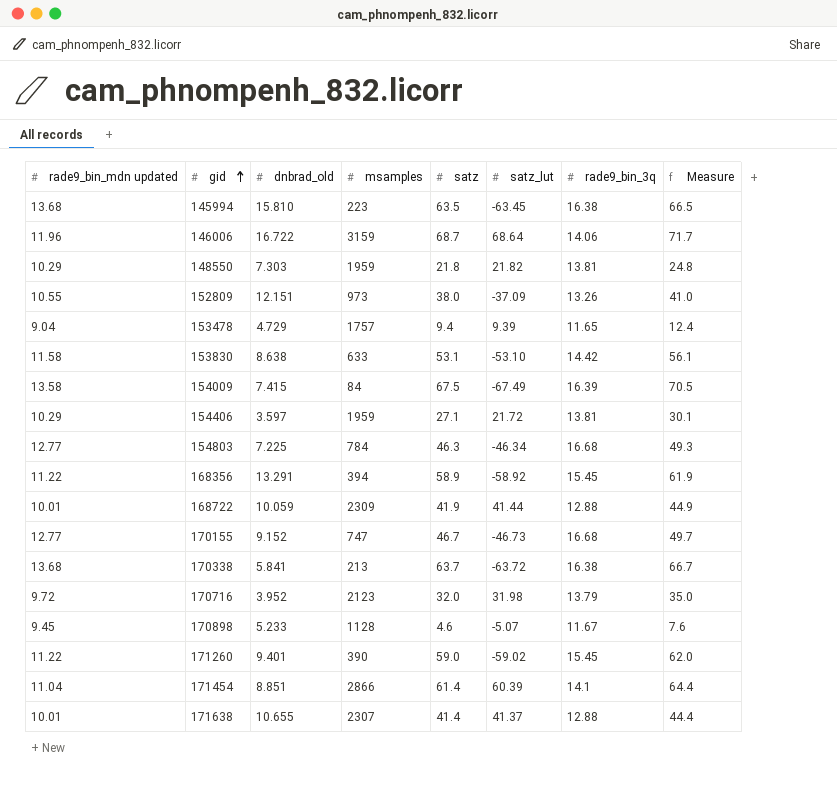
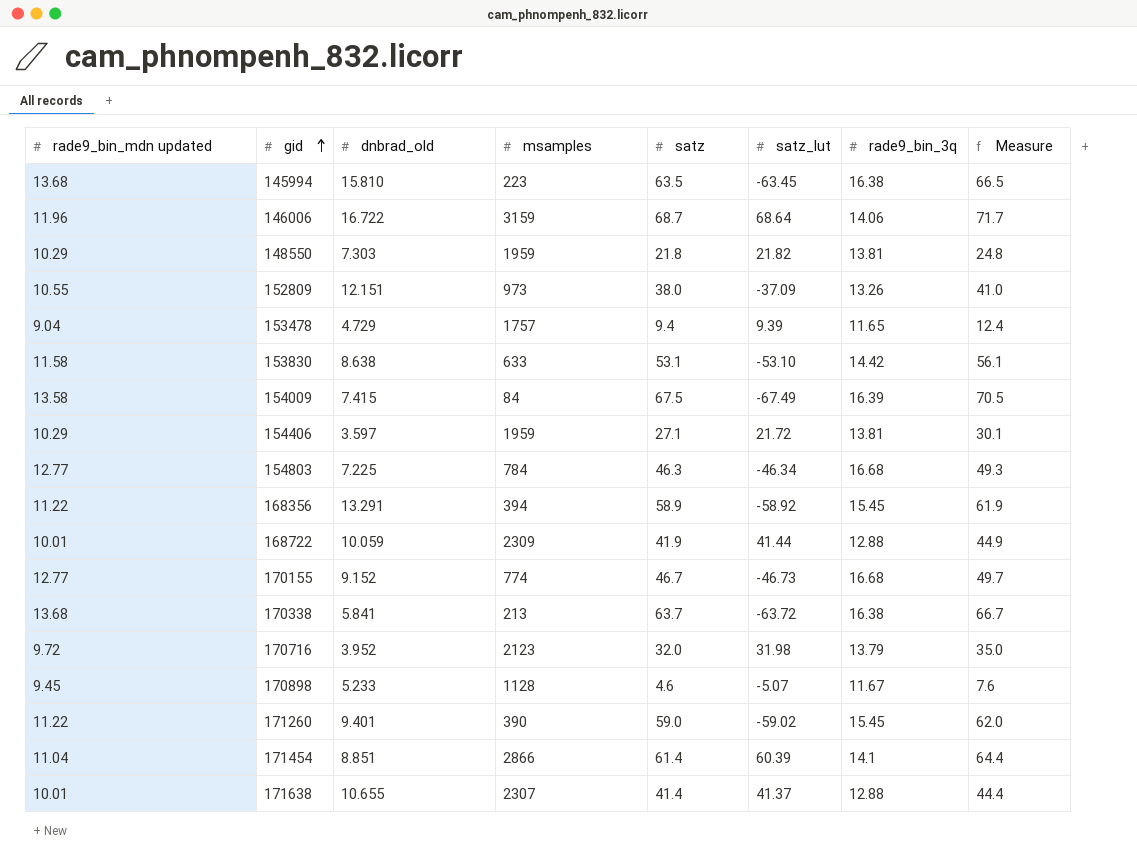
170155 | msamples: 747 -> 774

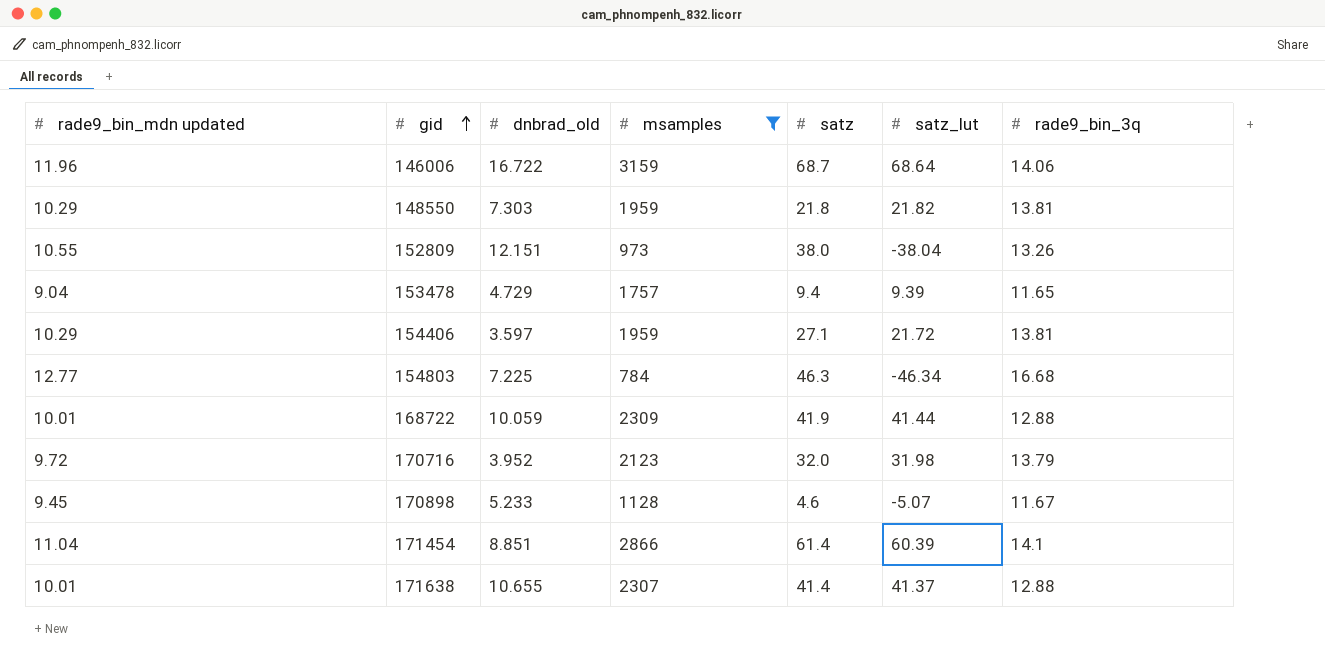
filter: none -> msamples >= 784
column Measure | formula: [satz] + 3 -> none
152809 | satz_lut: -37.09 -> -38.04

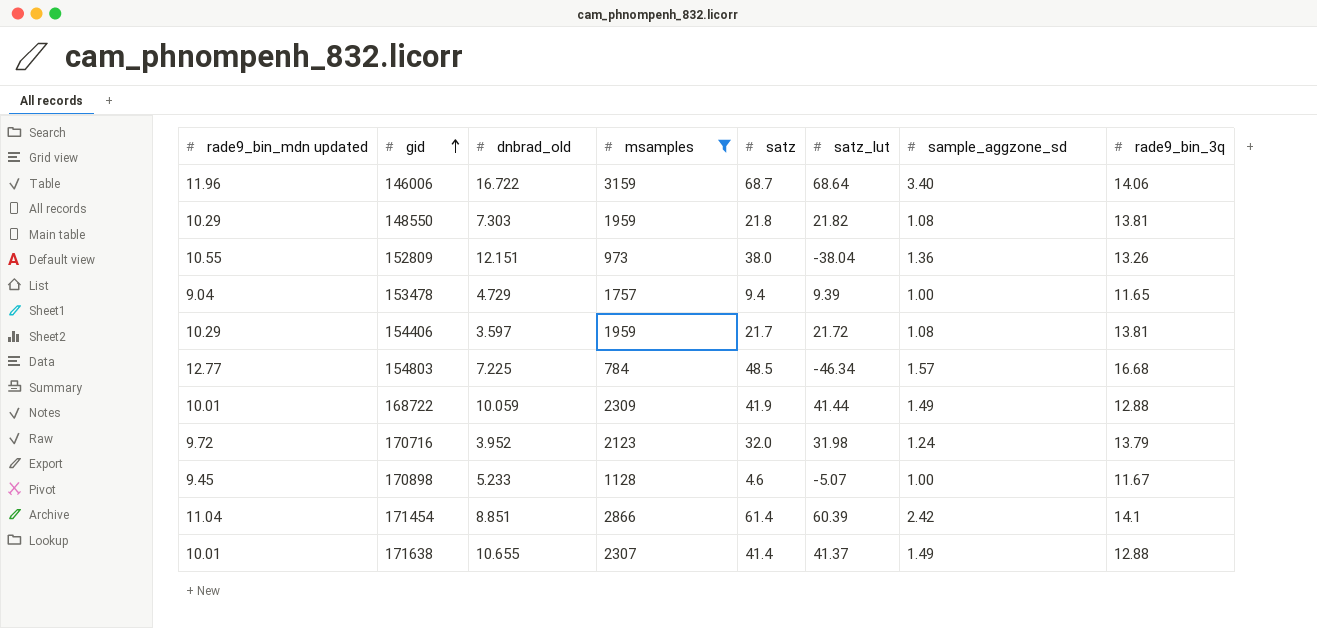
column sample_aggzone_sd | position: none -> 7
154406 | satz: 27.1 -> 21.7
154803 | satz: 46.3 -> 48.5

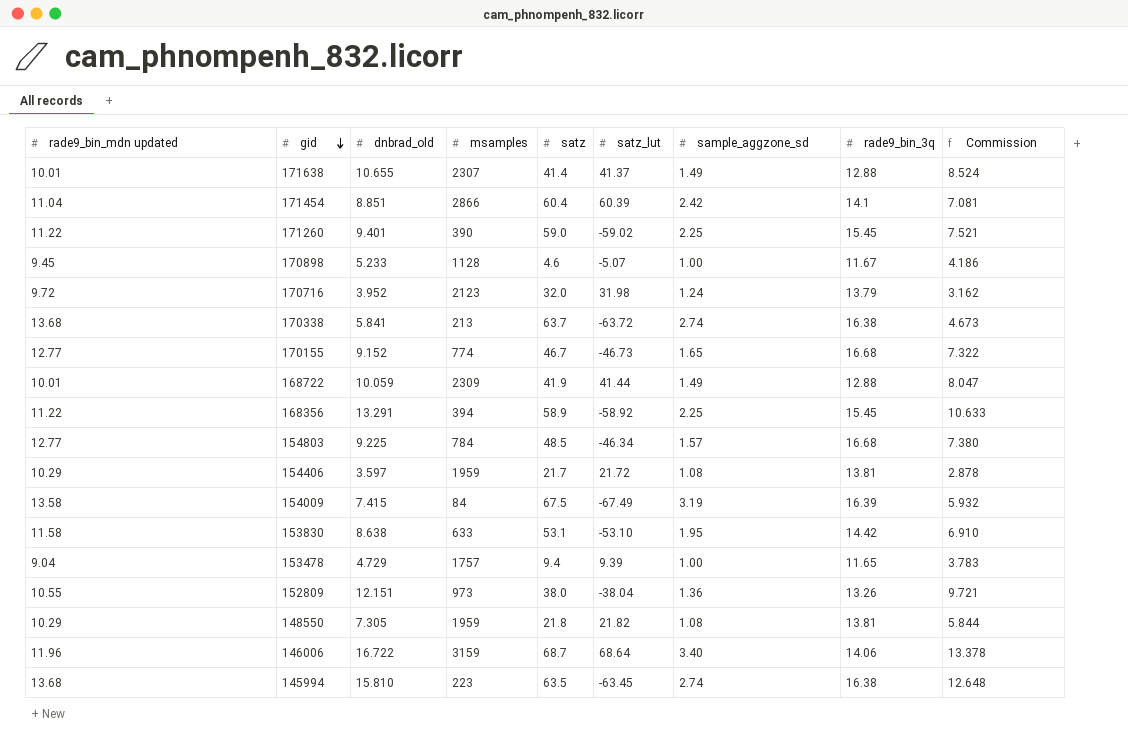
filter: msamples >= 784 -> none
row order: gid ascending -> gid descending
column Commission | formula: none -> [dnbrad_old] * 0.8
171454 | satz: 61.4 -> 60.4
154803 | dnbrad_old: 7.225 -> 9.225
148550 | dnbrad_old: 7.303 -> 7.305

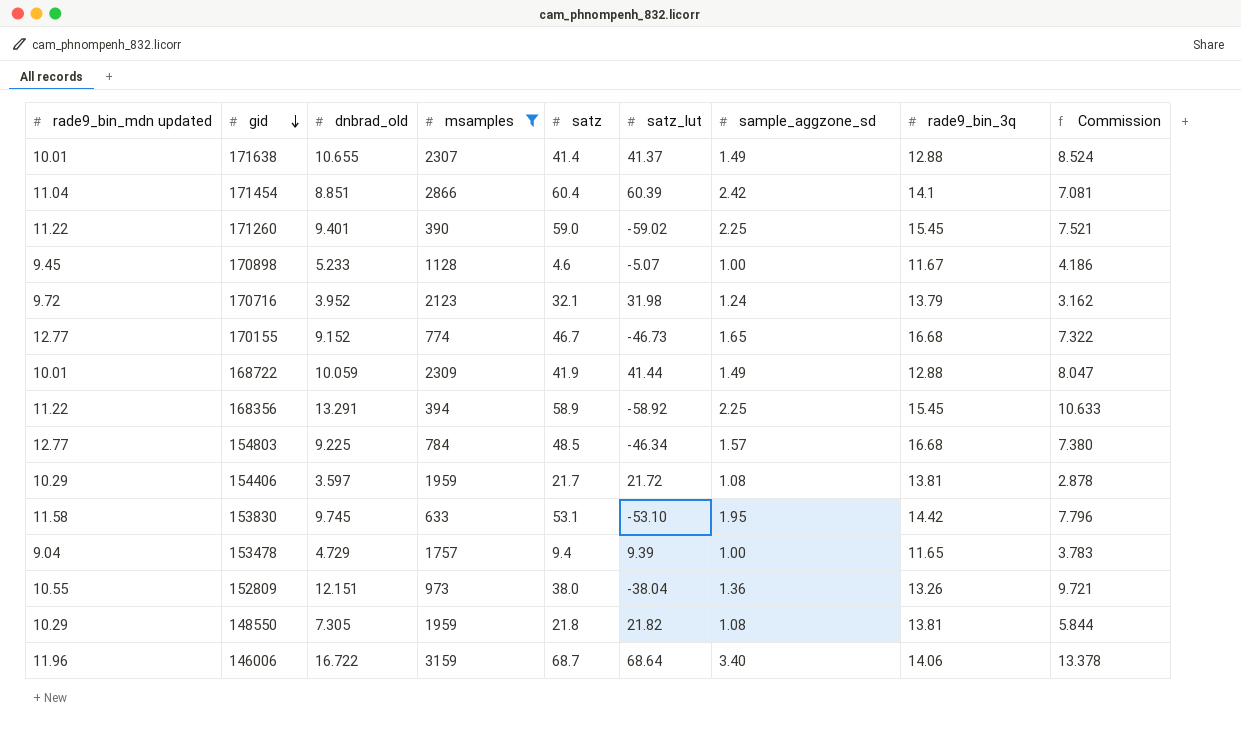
filter: none -> msamples >= 390
170716 | satz: 32.0 -> 32.1
153830 | dnbrad_old: 8.638 -> 9.745
153830 | Commission: 6.910 -> 7.796

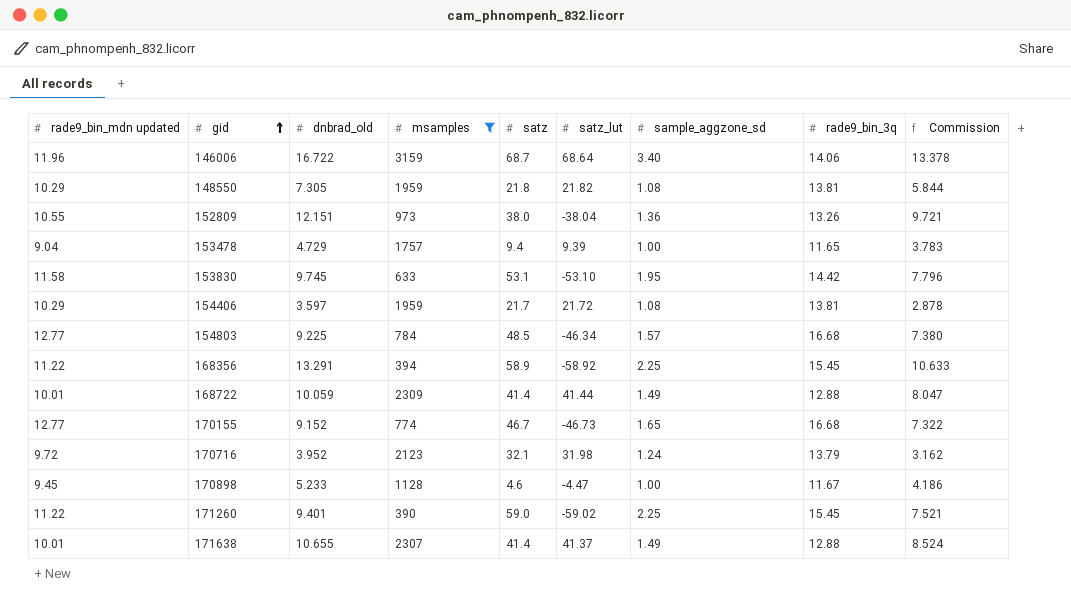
row order: gid descending -> gid ascending
row 171454: 11.04 | 8.851 | 2866 | 60.4 | 60.39 | 2.42 | 14.1 | 7.081 -> none
168722 | satz: 41.9 -> 41.4
170898 | satz_lut: -5.07 -> -4.47

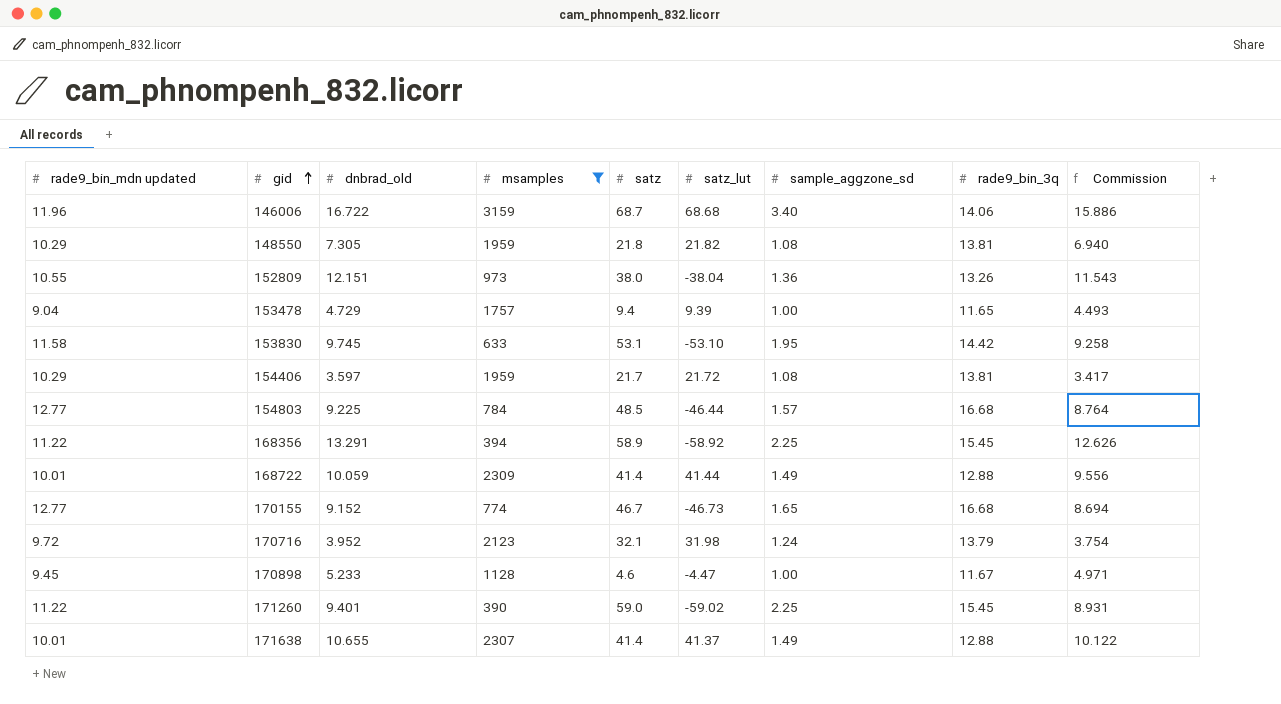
column Commission | formula: [dnbrad_old] * 0.8 -> [dnbrad_old] * 0.95
146006 | satz_lut: 68.64 -> 68.68
154803 | satz_lut: -46.34 -> -46.44

